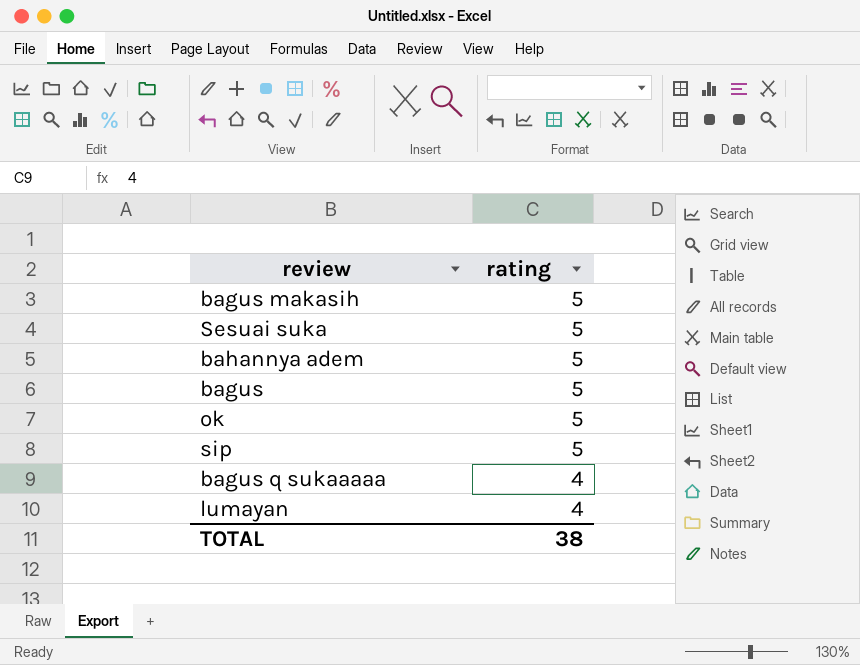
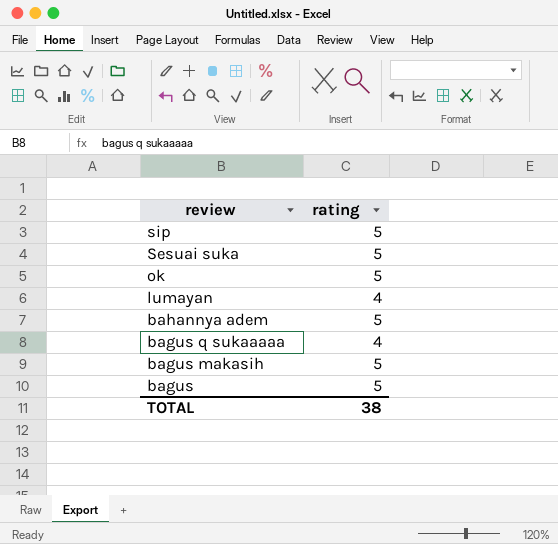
row order: rating descending -> review descending

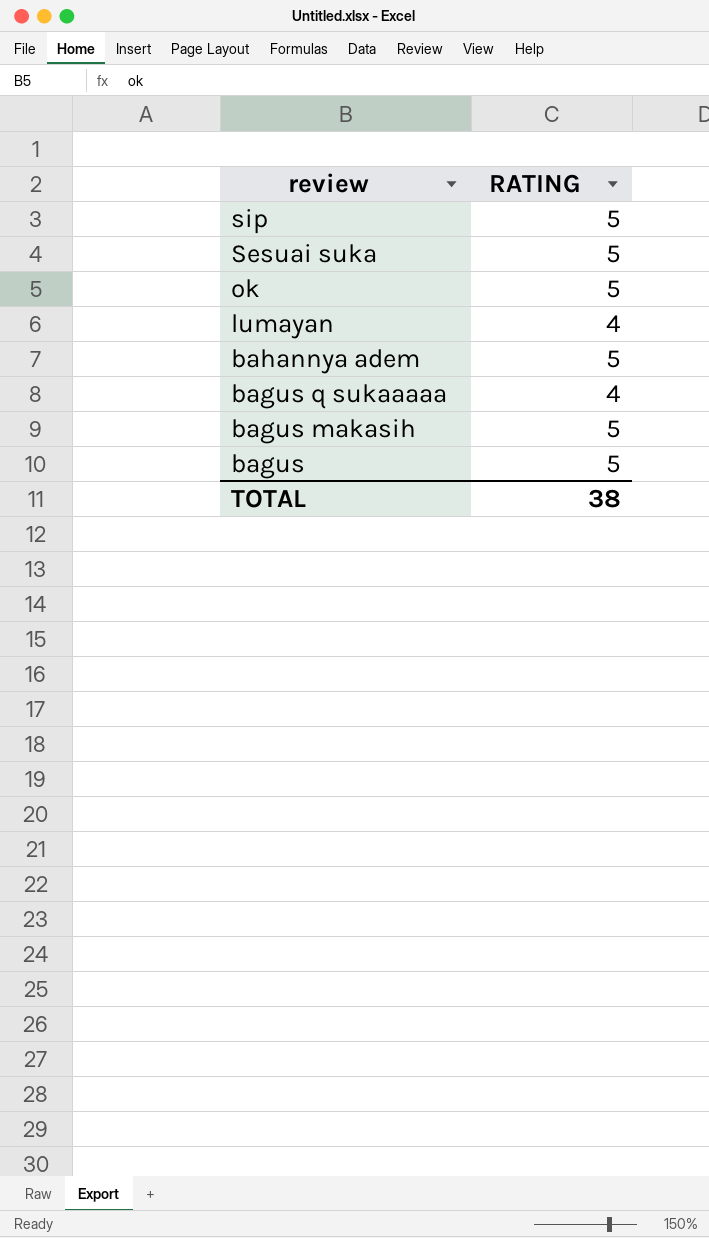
column name: rating -> RATING

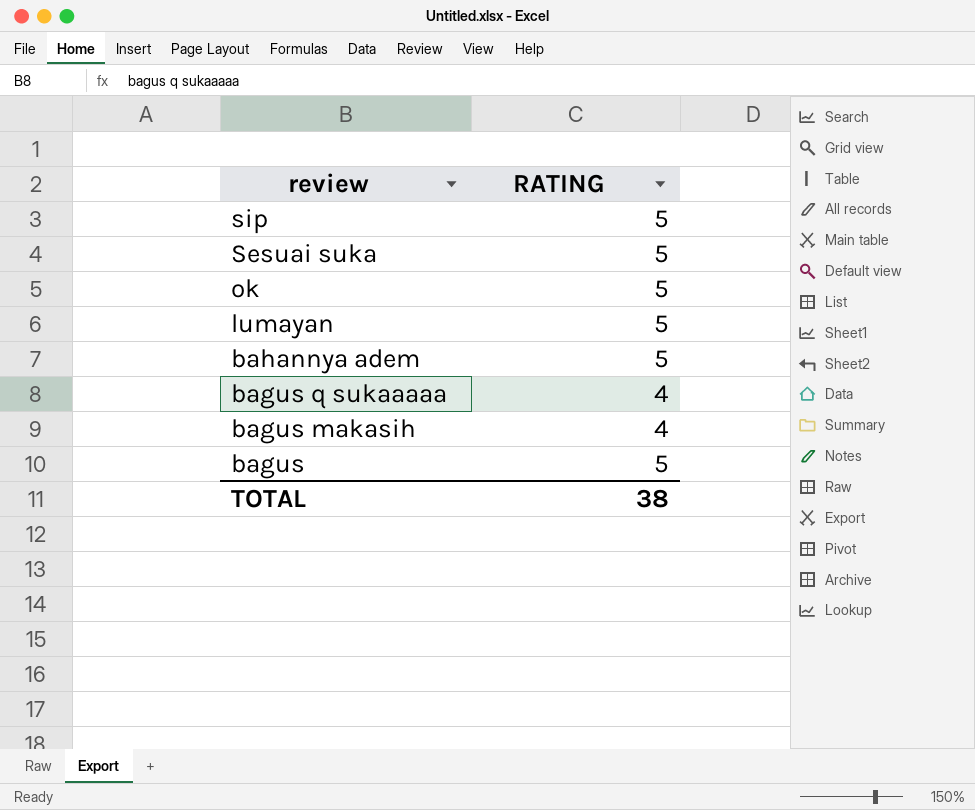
lumayan | RATING: 4 -> 5
bagus makasih | RATING: 5 -> 4

